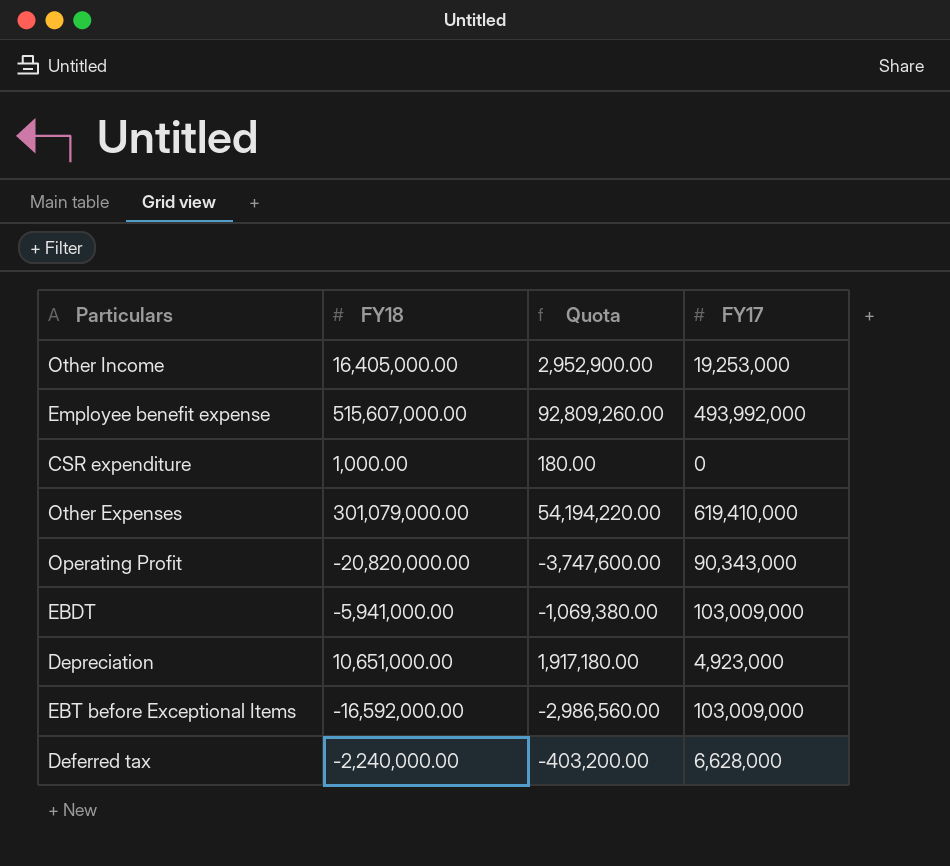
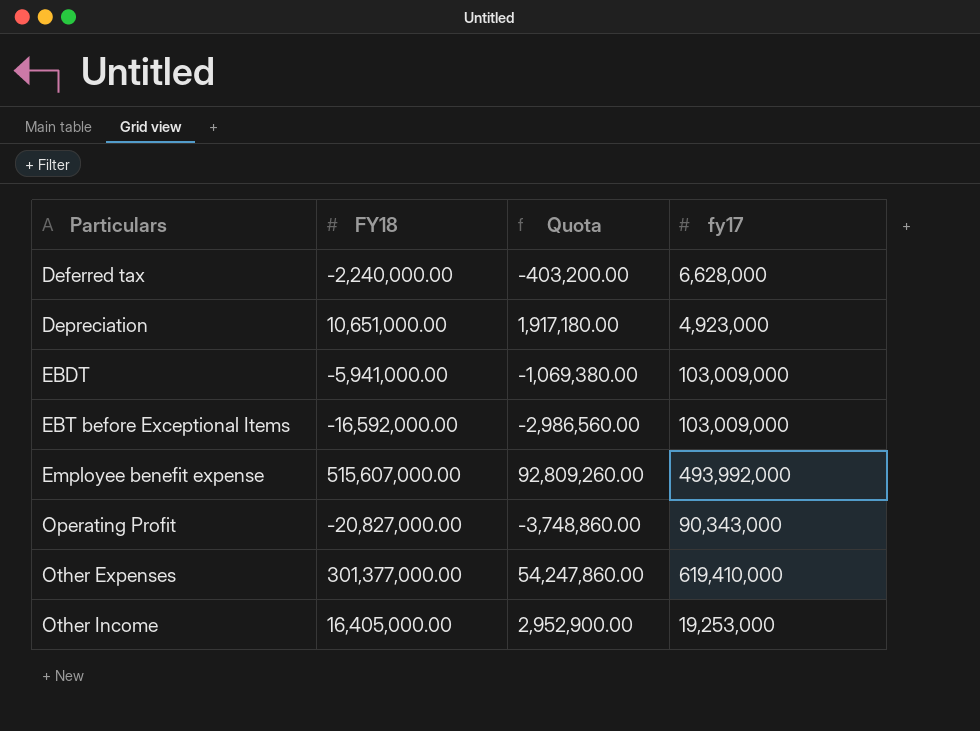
row order: none -> Particulars ascending
column name: FY17 -> fy17
row CSR expenditure: 1,000.00 | 180.00 | 0 -> none
Operating Profit | FY18: -20,820,000.00 -> -20,827,000.00
Operating Profit | Quota: -3,747,600.00 -> -3,748,860.00
Other Expenses | FY18: 301,079,000.00 -> 301,377,000.00
Other Expenses | Quota: 54,194,220.00 -> 54,247,860.00

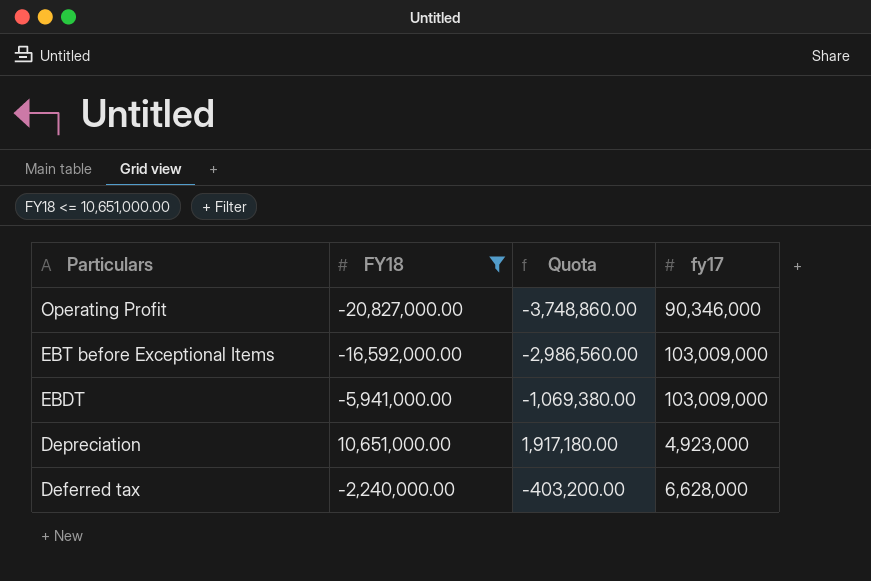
filter: none -> FY18 <= 10,651,000.00
row order: Particulars ascending -> Particulars descending
Operating Profit | fy17: 90,343,000 -> 90,346,000

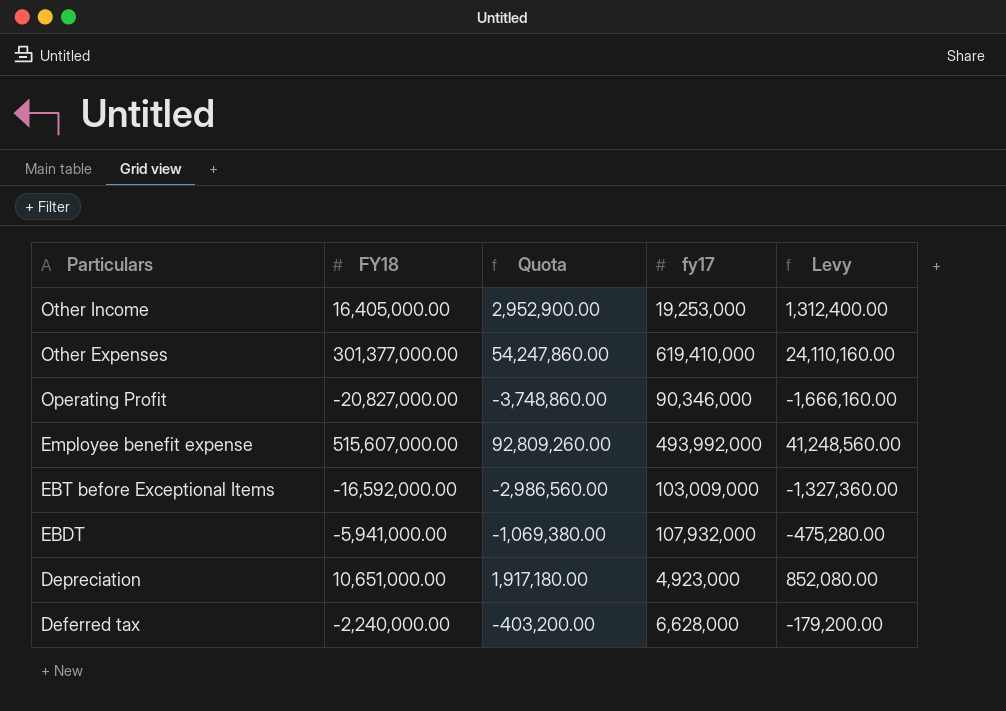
filter: FY18 <= 10,651,000.00 -> none
column Levy | formula: none -> [FY18] * 0.08
EBDT | fy17: 103,009,000 -> 107,932,000

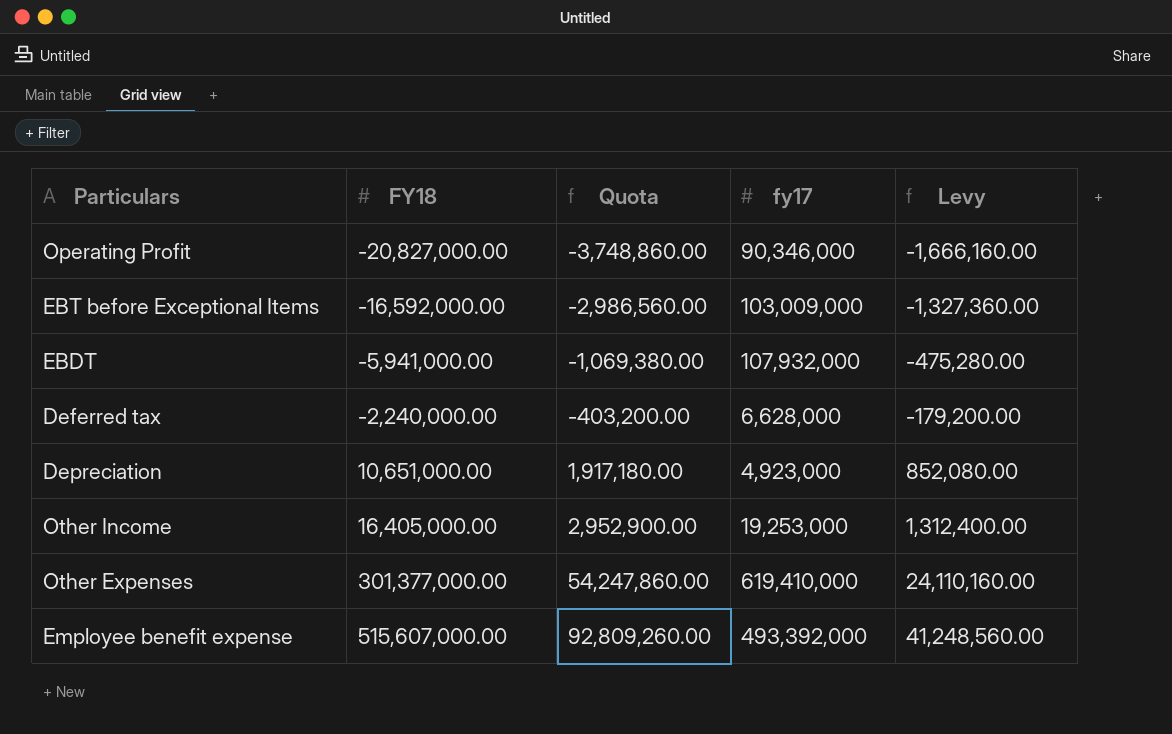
row order: Particulars descending -> FY18 ascending
Employee benefit expense | fy17: 493,992,000 -> 493,392,000

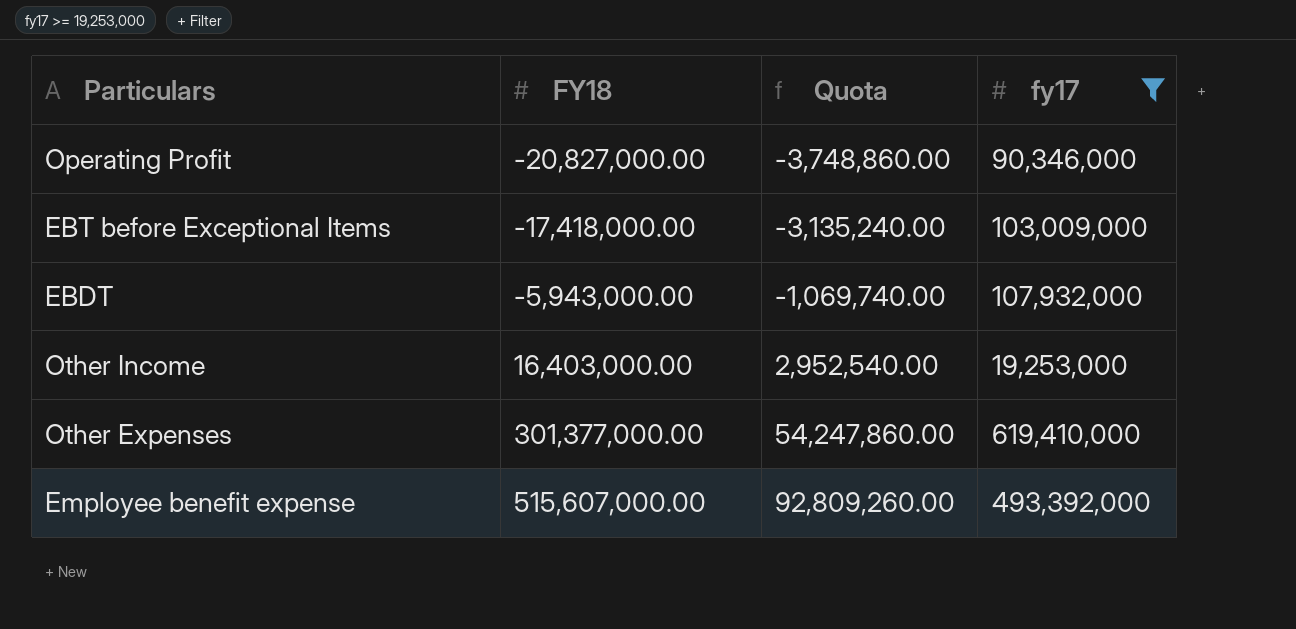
filter: none -> fy17 >= 19,253,000
column Levy | formula: [FY18] * 0.08 -> none
EBT before Exceptional Items | FY18: -16,592,000.00 -> -17,418,000.00
EBT before Exceptional Items | Quota: -2,986,560.00 -> -3,135,240.00
EBDT | FY18: -5,941,000.00 -> -5,943,000.00
EBDT | Quota: -1,069,380.00 -> -1,069,740.00
Other Income | FY18: 16,405,000.00 -> 16,403,000.00
Other Income | Quota: 2,952,900.00 -> 2,952,540.00

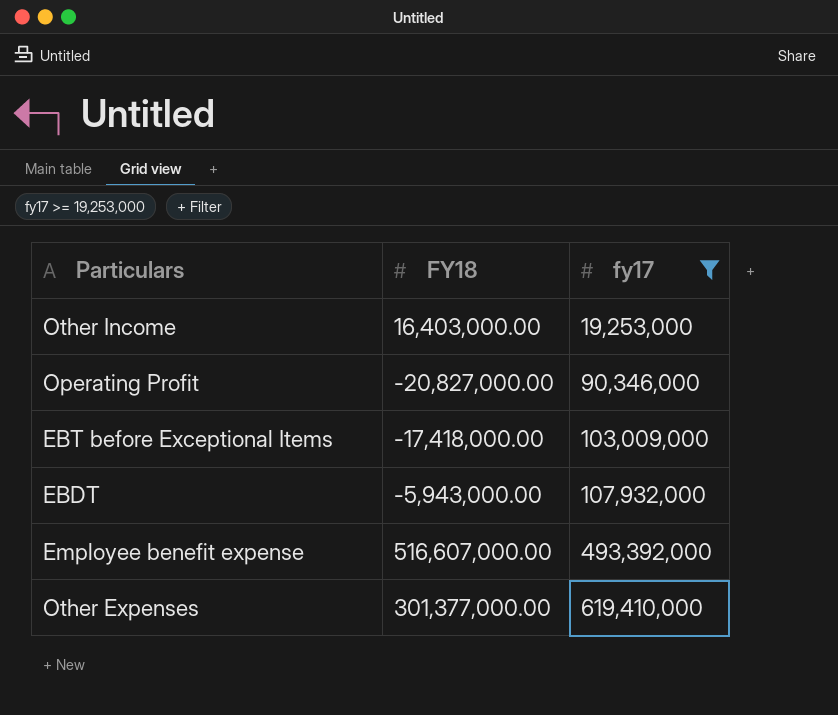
row order: FY18 ascending -> fy17 ascending
column Quota | formula: [FY18] * 0.18 -> none
Employee benefit expense | FY18: 515,607,000.00 -> 516,607,000.00

